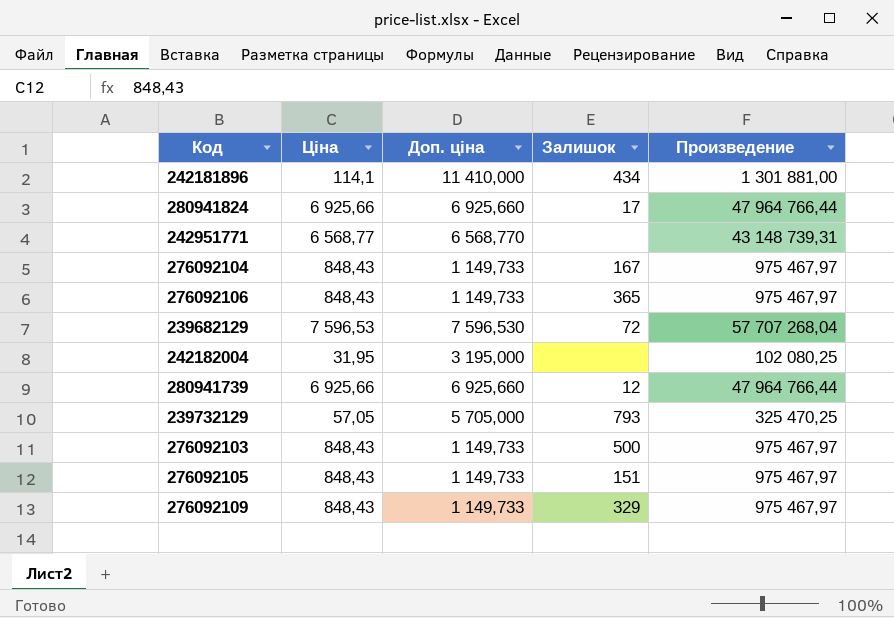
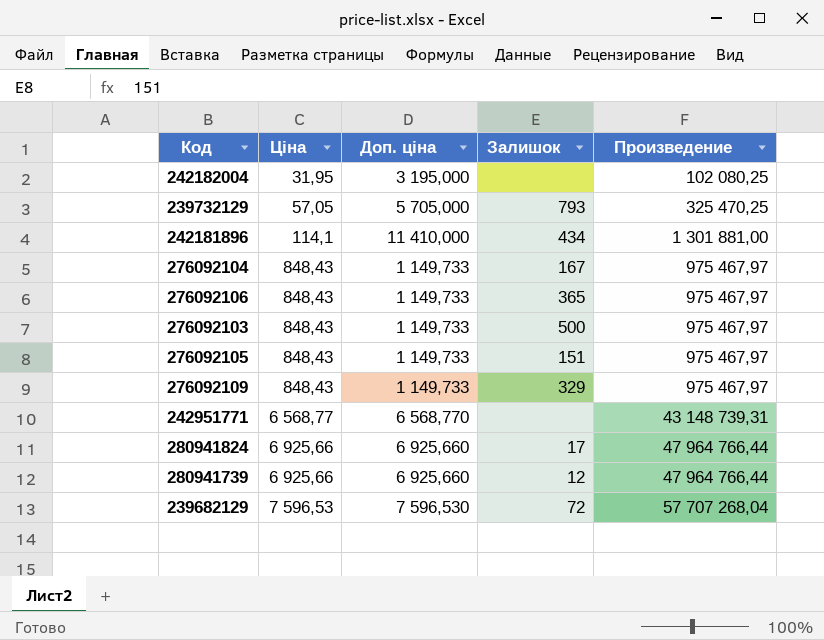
row order: none -> Ціна ascending

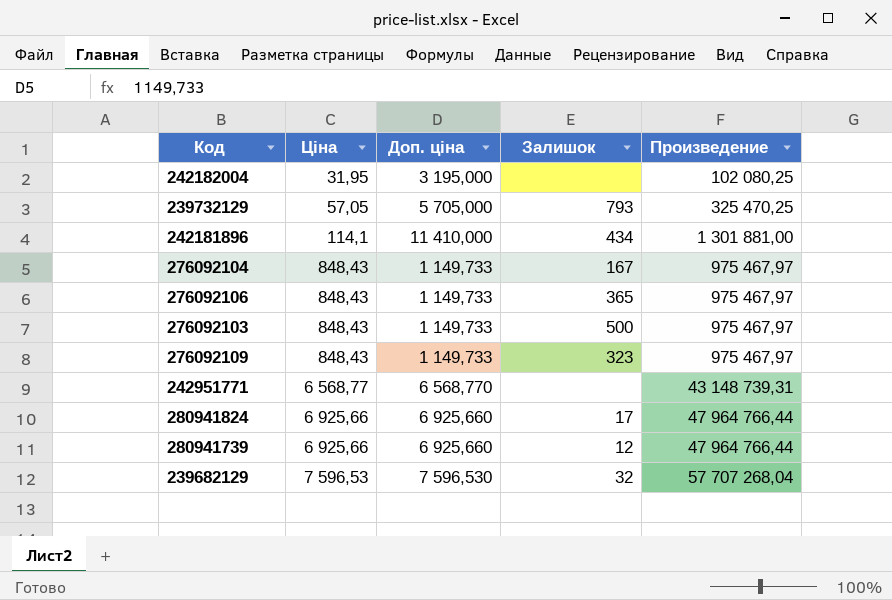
row 276092105: 848,43 | 1 149,733 | 151 | 975 467,97 -> none
276092109 | Залишок: 329 -> 323
239682129 | Залишок: 72 -> 32

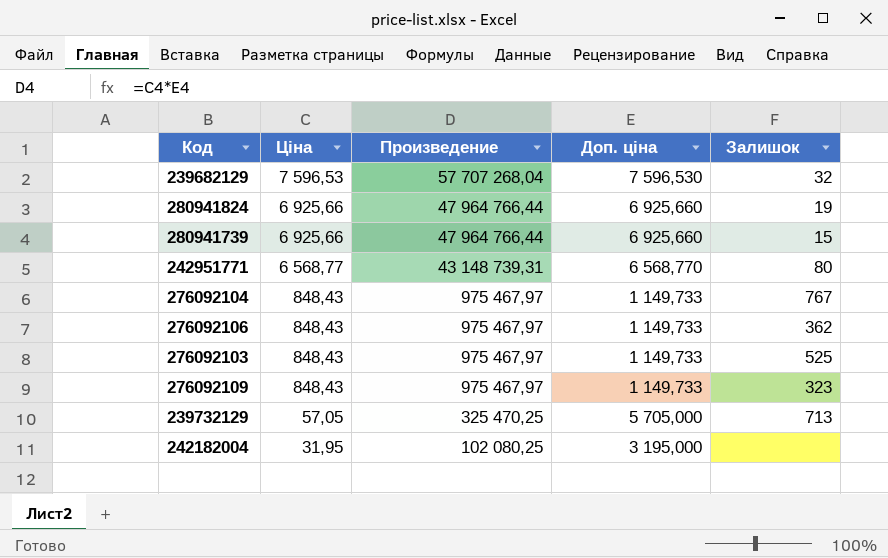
row order: Ціна ascending -> Ціна descending
column Произведение | position: 5 -> 3
row 242181896: 114,1 | 11 410,000 | 434 | 1 301 881,00 -> none
280941824 | Залишок: 17 -> 19
280941739 | Залишок: 12 -> 15
242951771 | Залишок: none -> 80
276092104 | Залишок: 167 -> 767
276092106 | Залишок: 365 -> 362
276092103 | Залишок: 500 -> 525
239732129 | Залишок: 793 -> 713

